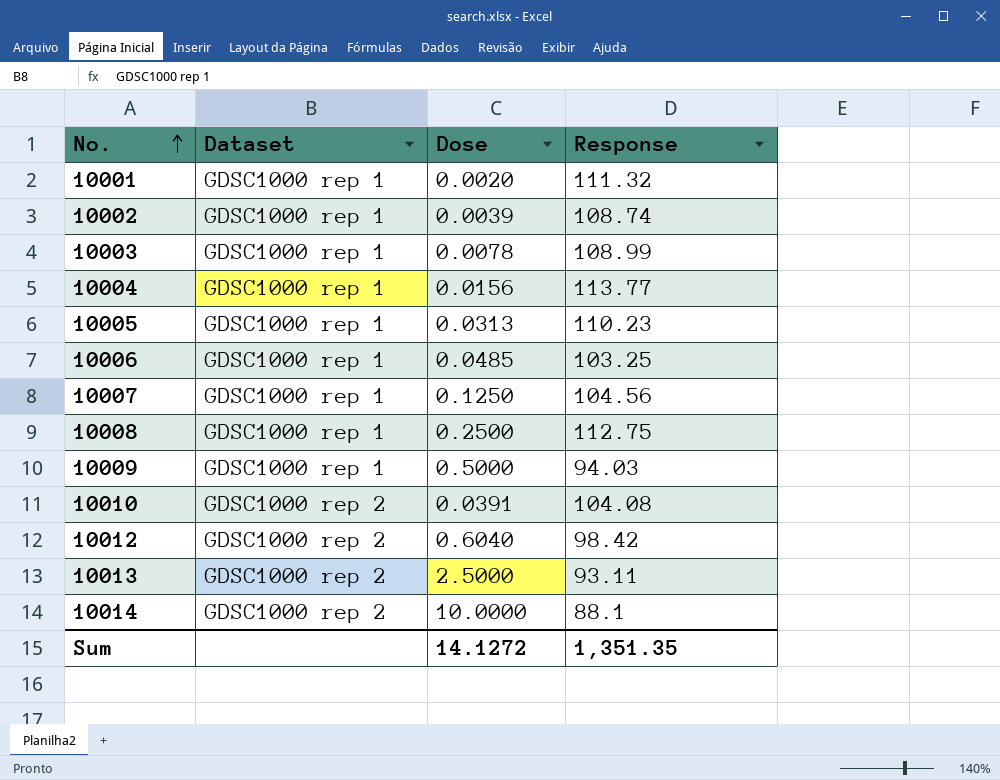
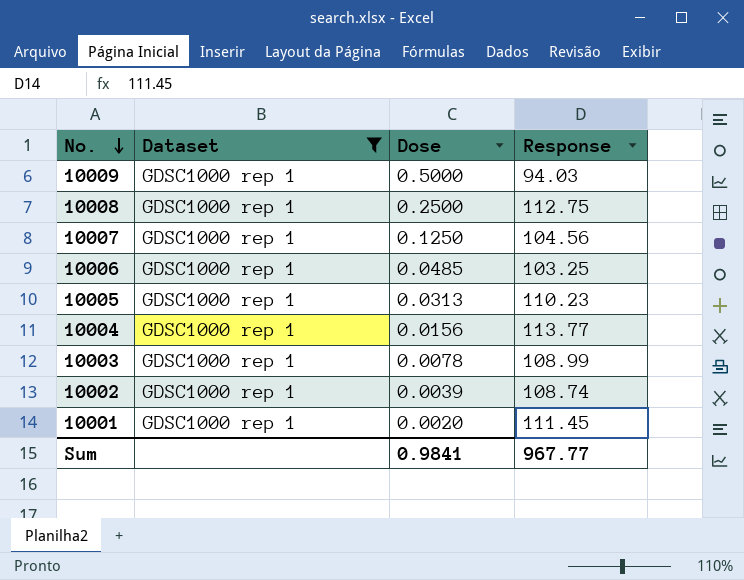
filter: none -> Dataset = GDSC1000 rep 1
row order: No. ascending -> No. descending
10001 | Response: 111.32 -> 111.45
Sum | Dose: 14.1272 -> 0.9841
Sum | Response: 1,351.35 -> 967.77

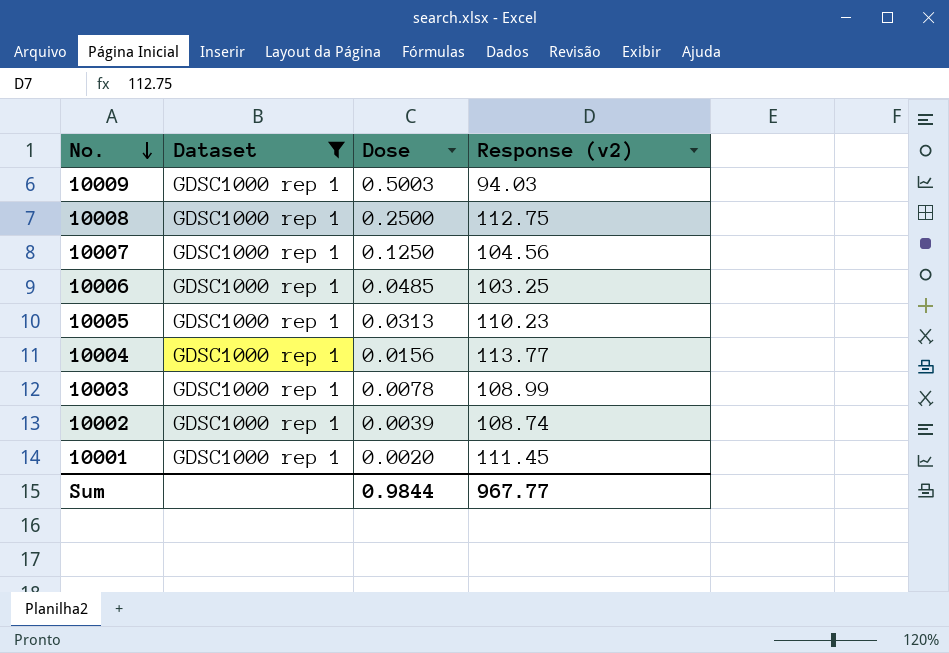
column name: Response -> Response (v2)
10009 | Dose: 0.5000 -> 0.5003
Sum | Dose: 0.9841 -> 0.9844

